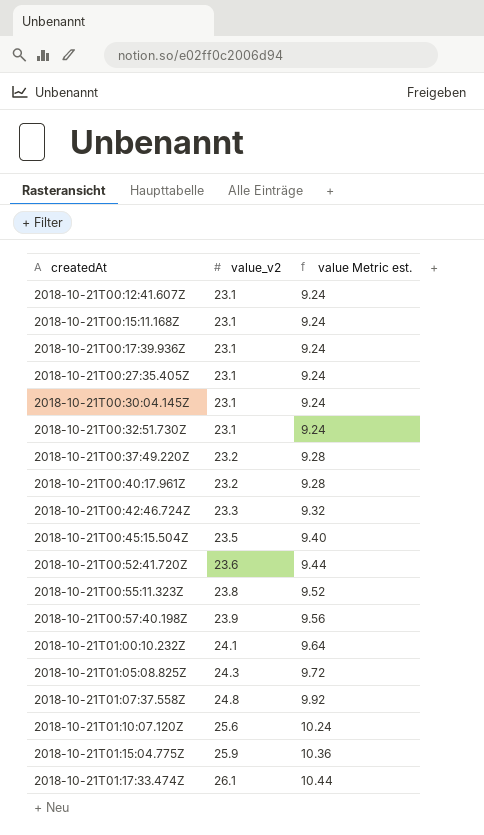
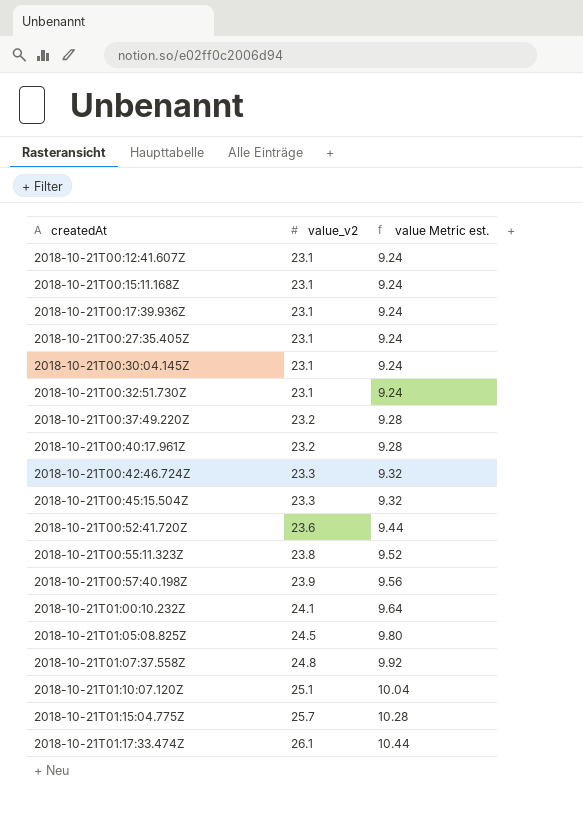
2018-10-21T00:45:15.504Z | value_v2: 23.5 -> 23.3
2018-10-21T00:45:15.504Z | value Metric est.: 9.40 -> 9.32
2018-10-21T01:05:08.825Z | value_v2: 24.3 -> 24.5
2018-10-21T01:05:08.825Z | value Metric est.: 9.72 -> 9.80
2018-10-21T01:10:07.120Z | value_v2: 25.6 -> 25.1
2018-10-21T01:10:07.120Z | value Metric est.: 10.24 -> 10.04
2018-10-21T01:15:04.775Z | value_v2: 25.9 -> 25.7
2018-10-21T01:15:04.775Z | value Metric est.: 10.36 -> 10.28

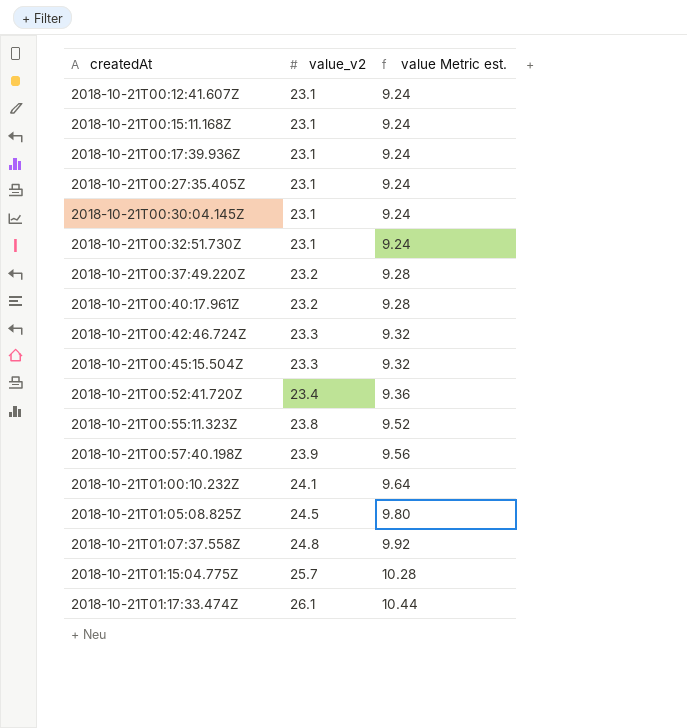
row 2018-10-21T01:10:07.120Z: 25.1 | 10.04 -> none
2018-10-21T00:52:41.720Z | value_v2: 23.6 -> 23.4
2018-10-21T00:52:41.720Z | value Metric est.: 9.44 -> 9.36

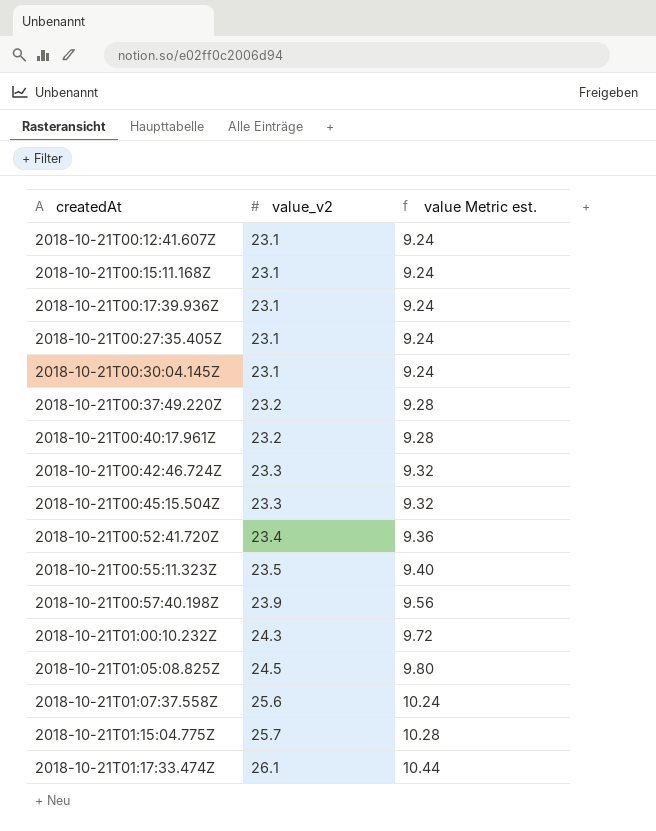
row 2018-10-21T00:32:51.730Z: 23.1 | 9.24 -> none
2018-10-21T00:55:11.323Z | value_v2: 23.8 -> 23.5
2018-10-21T00:55:11.323Z | value Metric est.: 9.52 -> 9.40
2018-10-21T01:00:10.232Z | value_v2: 24.1 -> 24.3
2018-10-21T01:00:10.232Z | value Metric est.: 9.64 -> 9.72
2018-10-21T01:07:37.558Z | value_v2: 24.8 -> 25.6
2018-10-21T01:07:37.558Z | value Metric est.: 9.92 -> 10.24

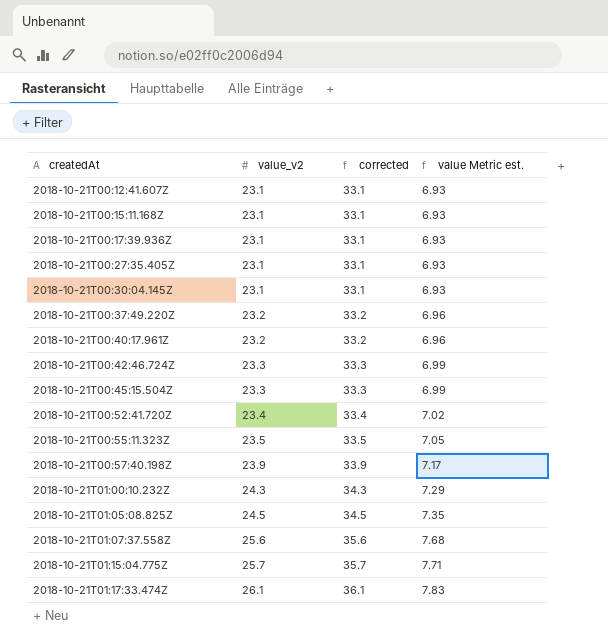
column corrected | formula: none -> [value_v2] + 10
column value Metric est. | formula: [value_v2] * 0.4 -> [value_v2] * 0.3

